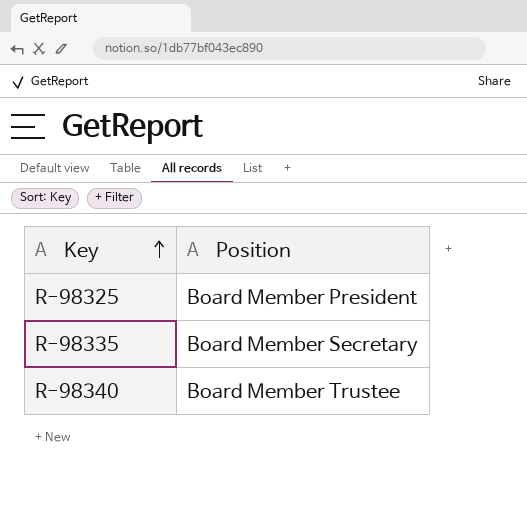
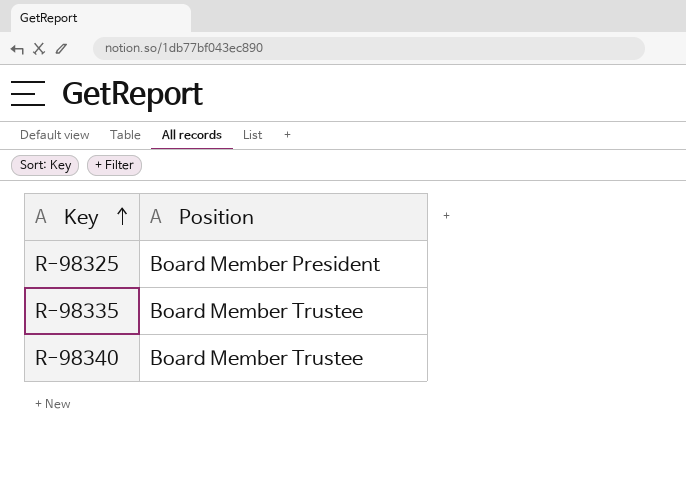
R-98335 | Position: Board Member Secretary -> Board Member Trustee

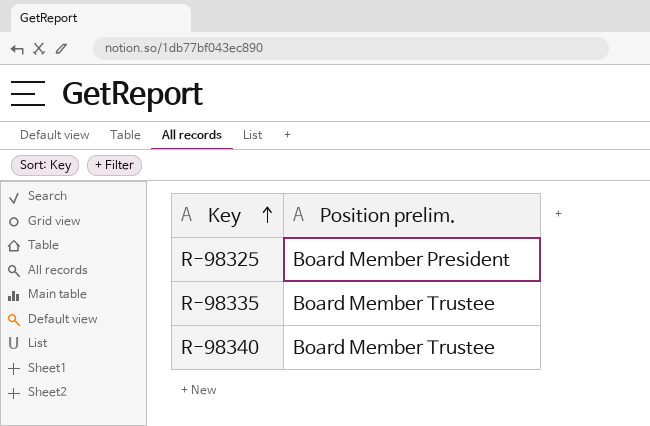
column name: Position -> Position prelim.

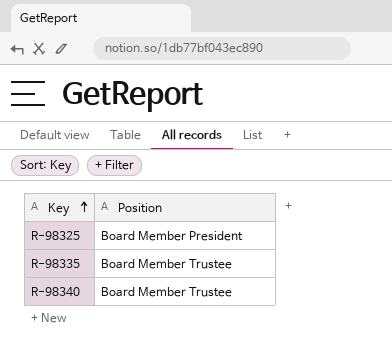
column name: Position prelim. -> Position

